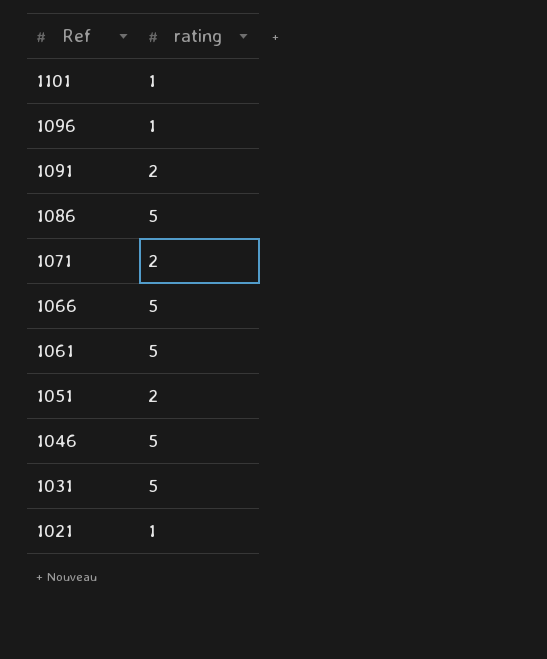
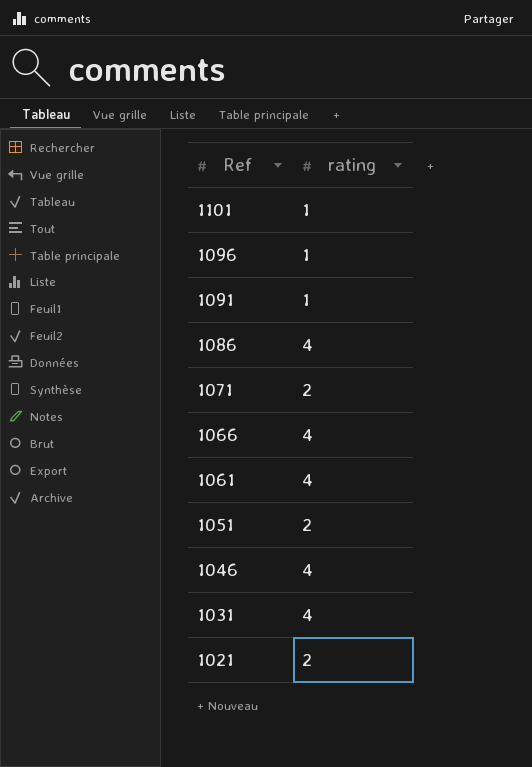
1091 | rating: 2 -> 1
1086 | rating: 5 -> 4
1066 | rating: 5 -> 4
1061 | rating: 5 -> 4
1046 | rating: 5 -> 4
1031 | rating: 5 -> 4
1021 | rating: 1 -> 2

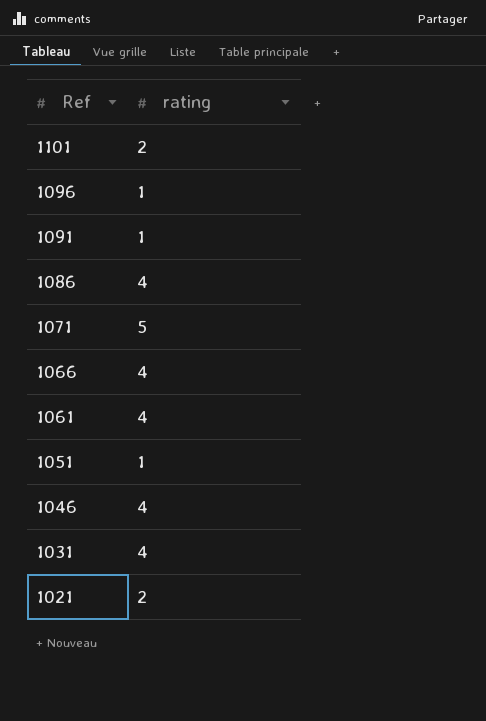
1101 | rating: 1 -> 2
1071 | rating: 2 -> 5
1051 | rating: 2 -> 1

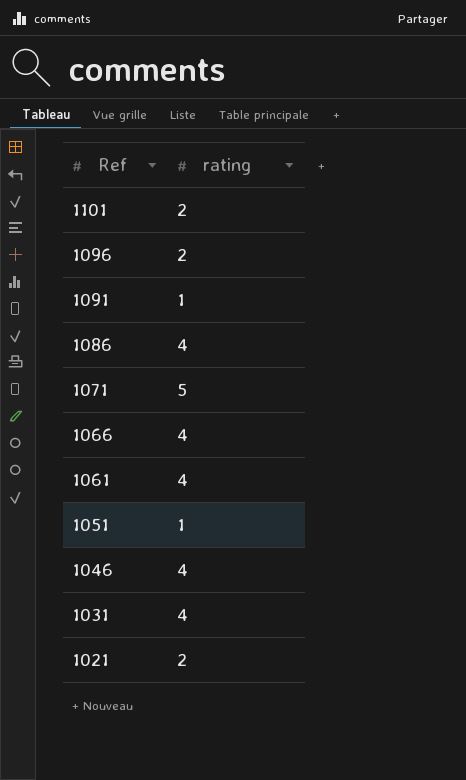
1096 | rating: 1 -> 2

